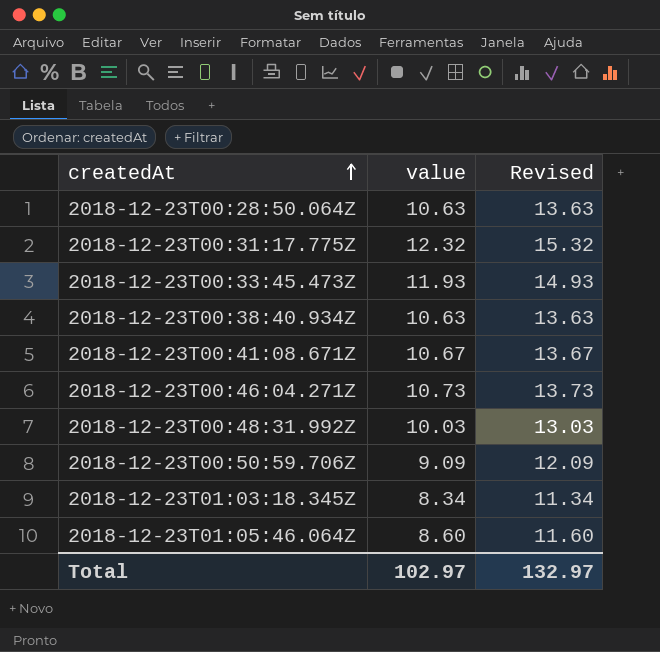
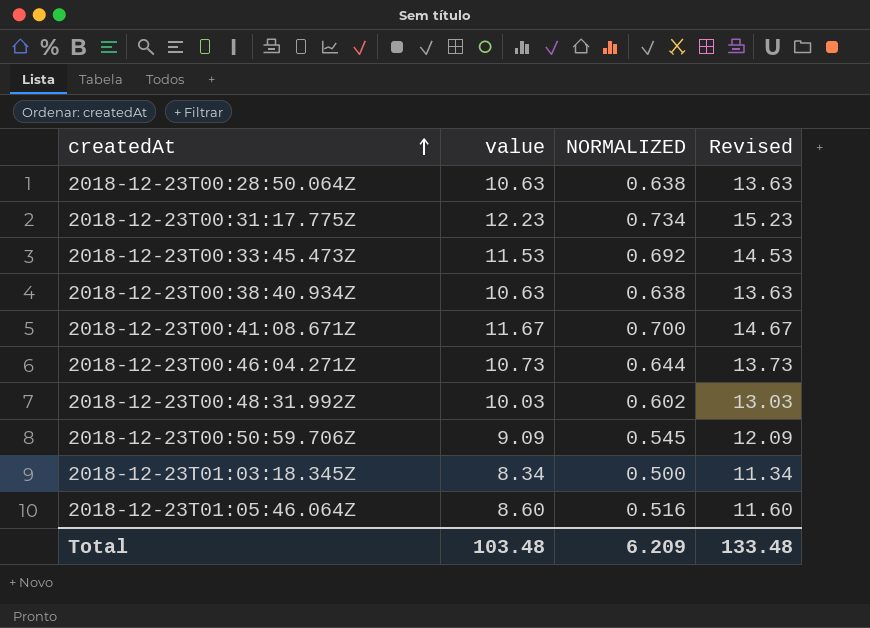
column NORMALIZED | formula: none -> [value] * 0.06
2018-12-23T00:31:17.775Z | value: 12.32 -> 12.23
2018-12-23T00:31:17.775Z | Revised: 15.32 -> 15.23
2018-12-23T00:33:45.473Z | value: 11.93 -> 11.53
2018-12-23T00:33:45.473Z | Revised: 14.93 -> 14.53
2018-12-23T00:41:08.671Z | value: 10.67 -> 11.67
2018-12-23T00:41:08.671Z | Revised: 13.67 -> 14.67
Total | value: 102.97 -> 103.48
Total | Revised: 132.97 -> 133.48

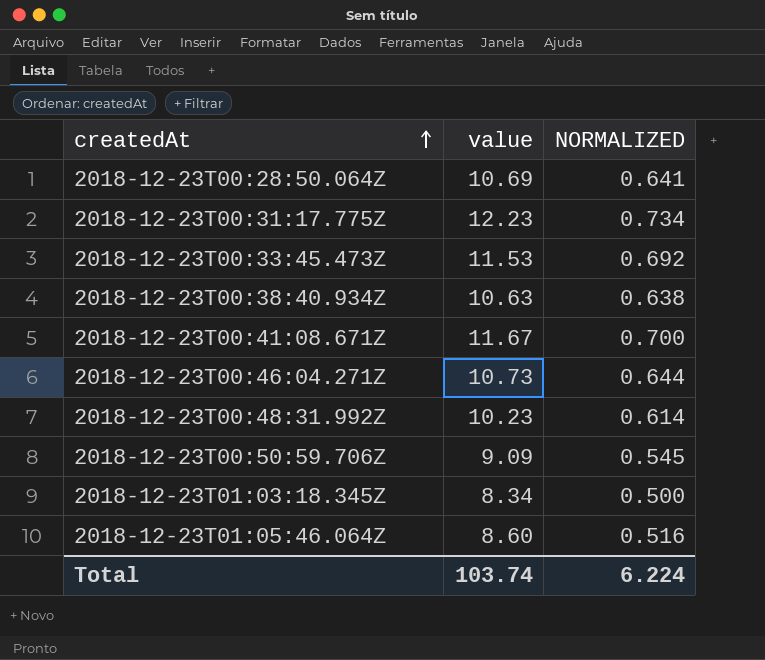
column Revised | formula: [value] + 3 -> none
2018-12-23T00:28:50.064Z | value: 10.63 -> 10.69
2018-12-23T00:28:50.064Z | NORMALIZED: 0.638 -> 0.641
2018-12-23T00:48:31.992Z | value: 10.03 -> 10.23
2018-12-23T00:48:31.992Z | NORMALIZED: 0.602 -> 0.614
Total | value: 103.48 -> 103.74
Total | NORMALIZED: 6.209 -> 6.224

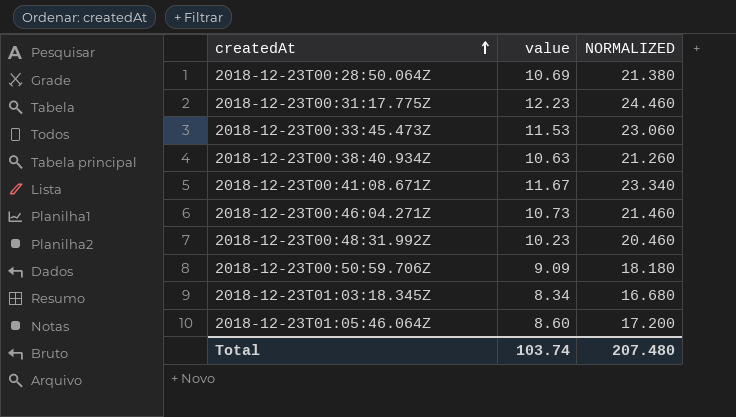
column NORMALIZED | formula: [value] * 0.06 -> [value] * 2
Total | NORMALIZED: 6.224 -> 207.480

